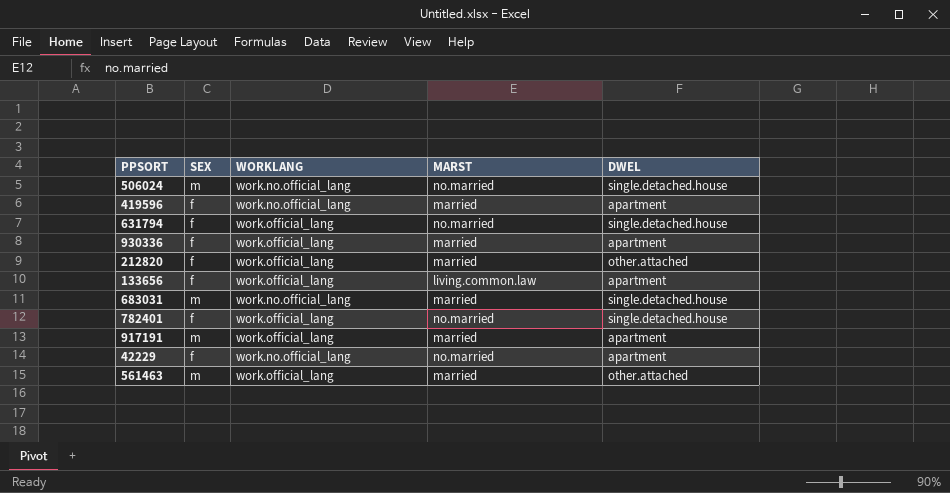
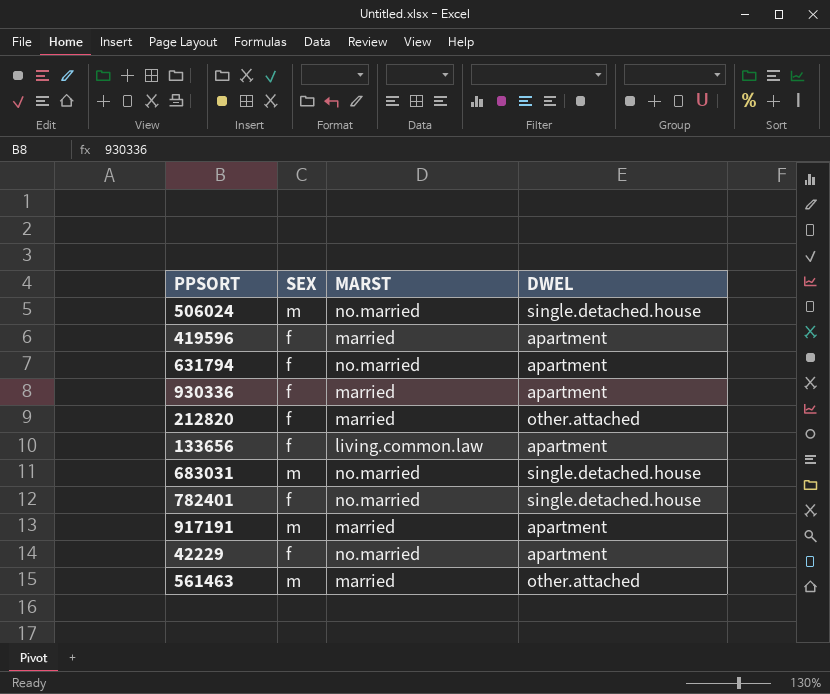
column WORKLANG | position: 3 -> none
631794 | DWEL: single.detached.house -> apartment
683031 | MARST: married -> no.married

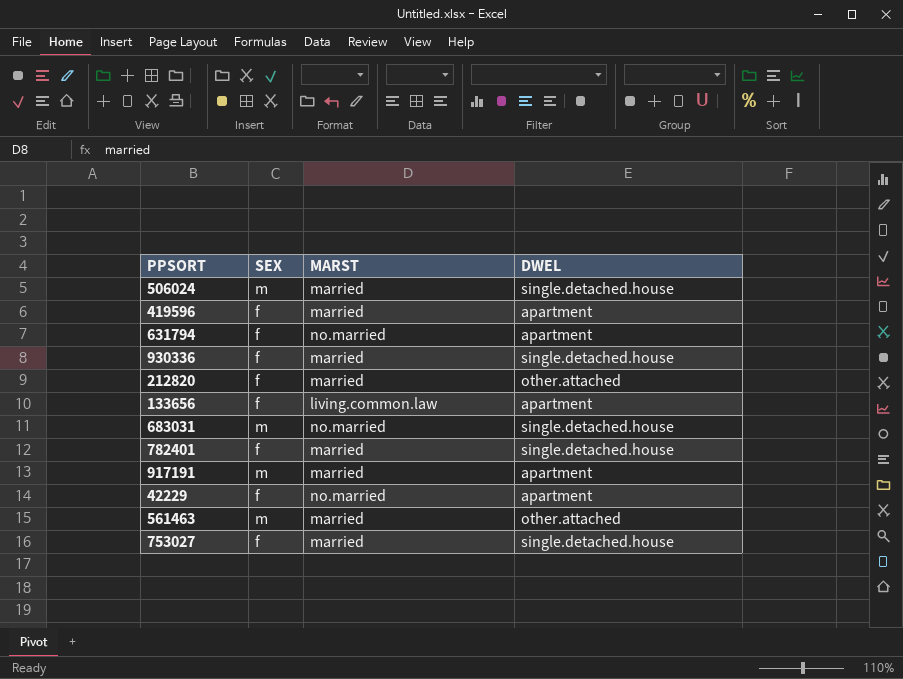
506024 | MARST: no.married -> married
930336 | DWEL: apartment -> single.detached.house
782401 | MARST: no.married -> married
row 753027: none -> f | married | single.detached.house

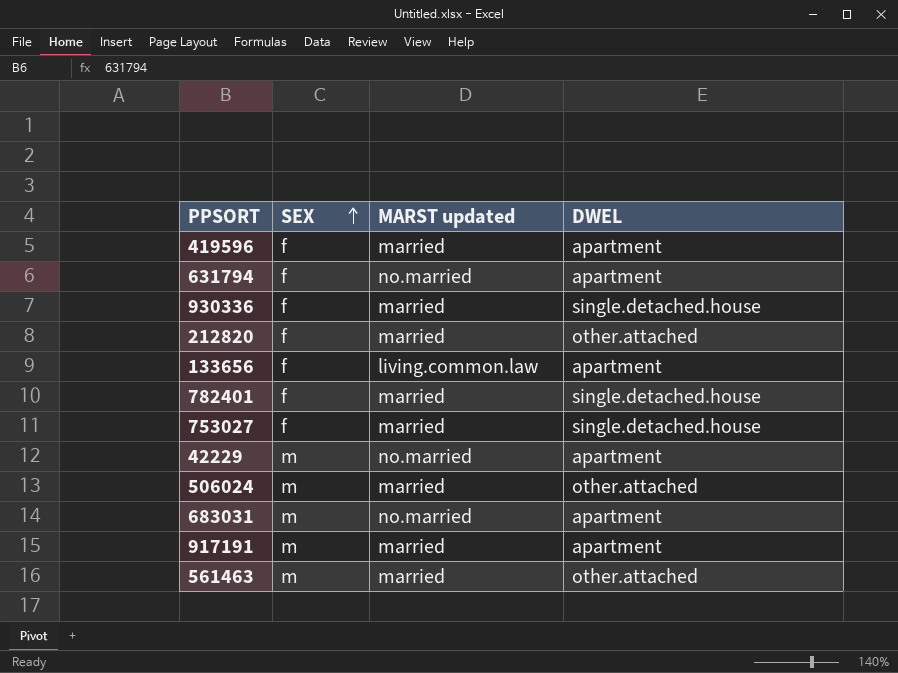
row order: none -> SEX ascending
column name: MARST -> MARST updated
42229 | SEX: f -> m
506024 | DWEL: single.detached.house -> other.attached
683031 | DWEL: single.detached.house -> apartment

